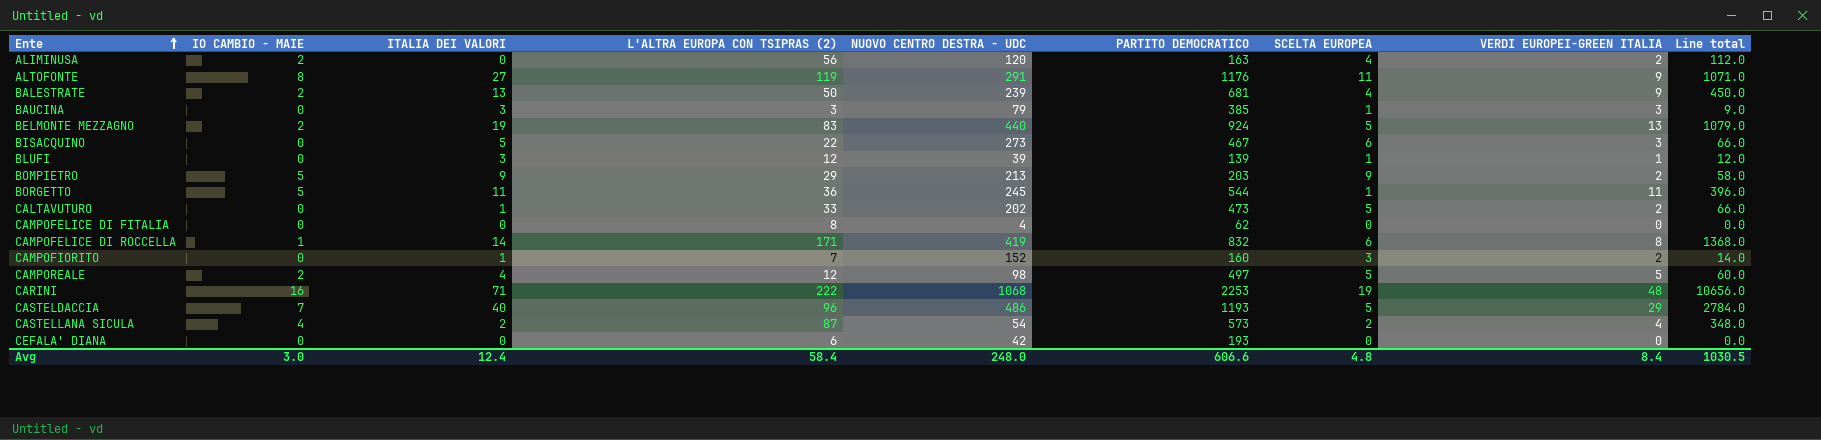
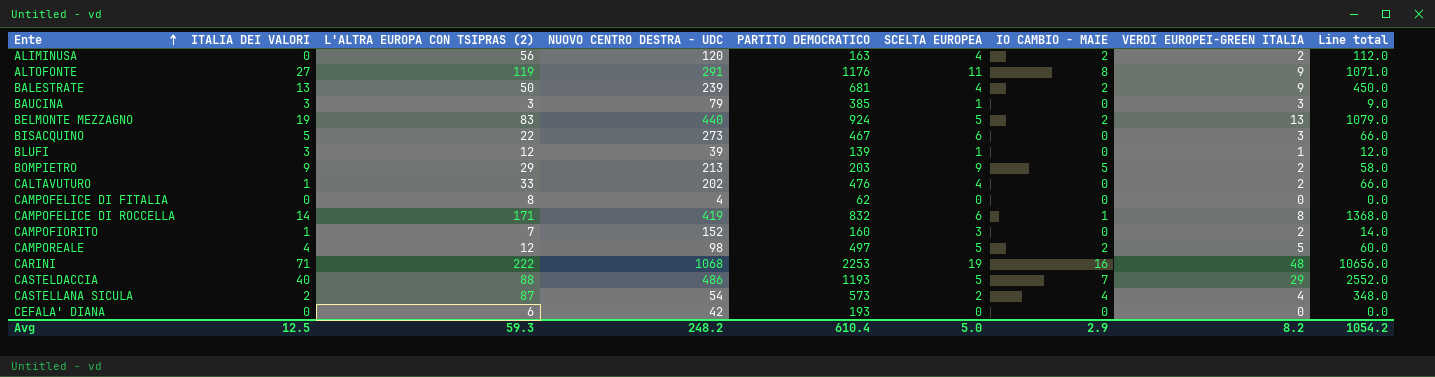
column IO CAMBIO - MAIE | position: 2 -> 7
row BORGETTO: 5 | 11 | 36 | 245 | 544 | 1 | 11 | 396.0 -> none
CALTAVUTURO | PARTITO DEMOCRATICO: 473 -> 476
CALTAVUTURO | SCELTA EUROPEA: 5 -> 4
CASTELDACCIA | L'ALTRA EUROPA CON TSIPRAS (2): 96 -> 88
CASTELDACCIA | Line total: 2784.0 -> 2552.0
Avg | ITALIA DEI VALORI: 12.4 -> 12.5
Avg | L'ALTRA EUROPA CON TSIPRAS (2): 58.4 -> 59.3
Avg | NUOVO CENTRO DESTRA - UDC: 248.0 -> 248.2
Avg | PARTITO DEMOCRATICO: 606.6 -> 610.4
Avg | SCELTA EUROPEA: 4.8 -> 5.0
Avg | IO CAMBIO - MAIE: 3.0 -> 2.9
Avg | VERDI EUROPEI-GREEN ITALIA: 8.4 -> 8.2
Avg | Line total: 1030.5 -> 1054.2

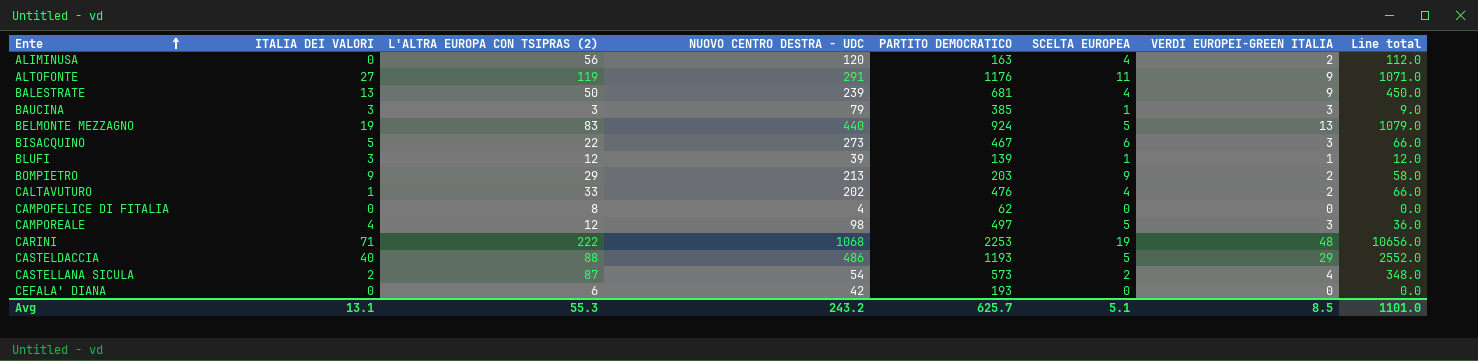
column IO CAMBIO - MAIE | position: 7 -> none
row CAMPOFELICE DI ROCCELLA: 14 | 171 | 419 | 832 | 6 | 1 | 8 | 1368.0 -> none
row CAMPOFIORITO: 1 | 7 | 152 | 160 | 3 | 0 | 2 | 14.0 -> none
CAMPOREALE | VERDI EUROPEI-GREEN ITALIA: 5 -> 3
CAMPOREALE | Line total: 60.0 -> 36.0
Avg | ITALIA DEI VALORI: 12.5 -> 13.1
Avg | L'ALTRA EUROPA CON TSIPRAS (2): 59.3 -> 55.3
Avg | NUOVO CENTRO DESTRA - UDC: 248.2 -> 243.2
Avg | PARTITO DEMOCRATICO: 610.4 -> 625.7
Avg | SCELTA EUROPEA: 5.0 -> 5.1
Avg | VERDI EUROPEI-GREEN ITALIA: 8.2 -> 8.5
Avg | Line total: 1054.2 -> 1101.0

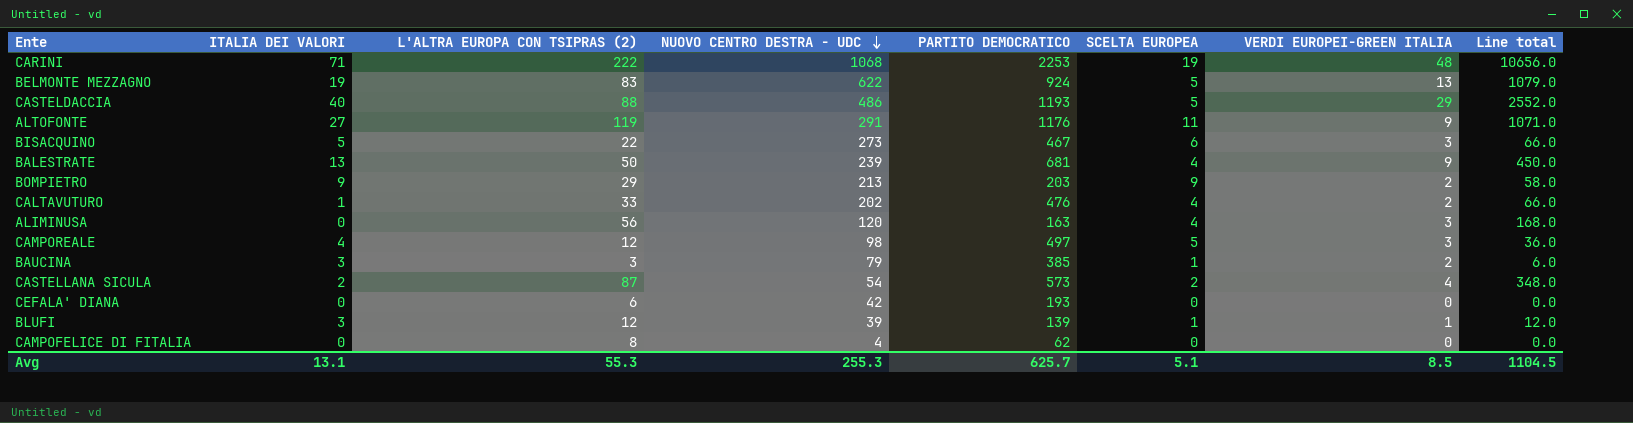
row order: Ente ascending -> NUOVO CENTRO DESTRA - UDC descending
BELMONTE MEZZAGNO | NUOVO CENTRO DESTRA - UDC: 440 -> 622
ALIMINUSA | VERDI EUROPEI-GREEN ITALIA: 2 -> 3
ALIMINUSA | Line total: 112.0 -> 168.0
BAUCINA | VERDI EUROPEI-GREEN ITALIA: 3 -> 2
BAUCINA | Line total: 9.0 -> 6.0
Avg | NUOVO CENTRO DESTRA - UDC: 243.2 -> 255.3
Avg | Line total: 1101.0 -> 1104.5

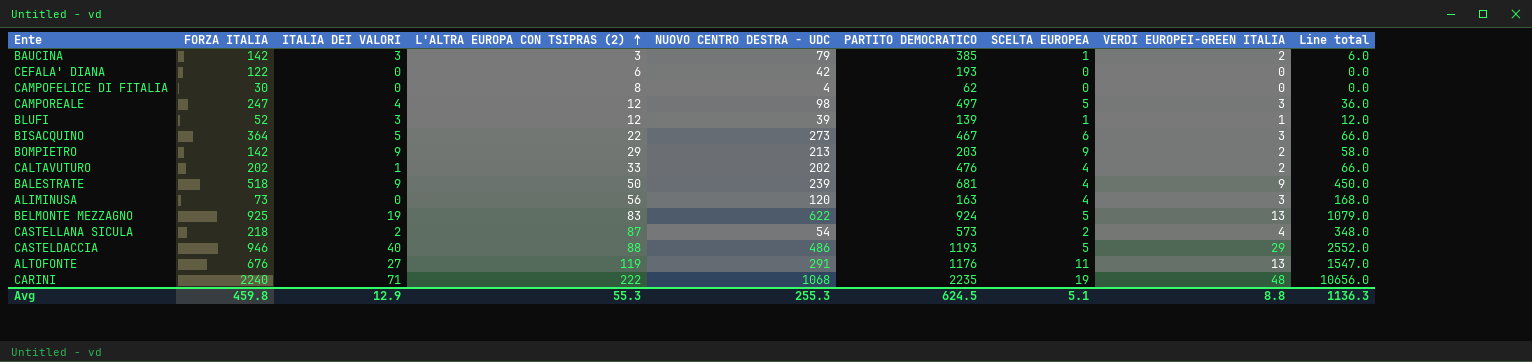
row order: NUOVO CENTRO DESTRA - UDC descending -> L'ALTRA EUROPA CON TSIPRAS (2) ascending
column FORZA ITALIA | position: none -> 2
BALESTRATE | ITALIA DEI VALORI: 13 -> 9
ALTOFONTE | VERDI EUROPEI-GREEN ITALIA: 9 -> 13
ALTOFONTE | Line total: 1071.0 -> 1547.0
CARINI | PARTITO DEMOCRATICO: 2253 -> 2235
Avg | ITALIA DEI VALORI: 13.1 -> 12.9
Avg | PARTITO DEMOCRATICO: 625.7 -> 624.5
Avg | VERDI EUROPEI-GREEN ITALIA: 8.5 -> 8.8
Avg | Line total: 1104.5 -> 1136.3

